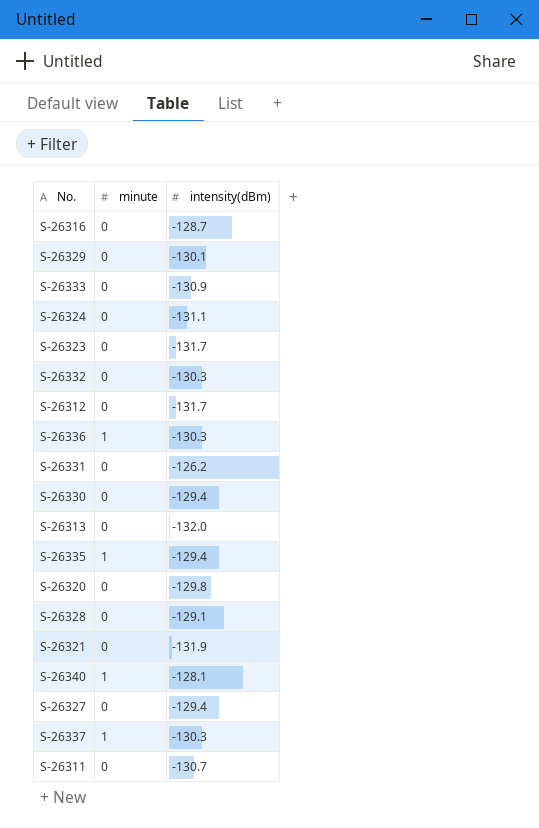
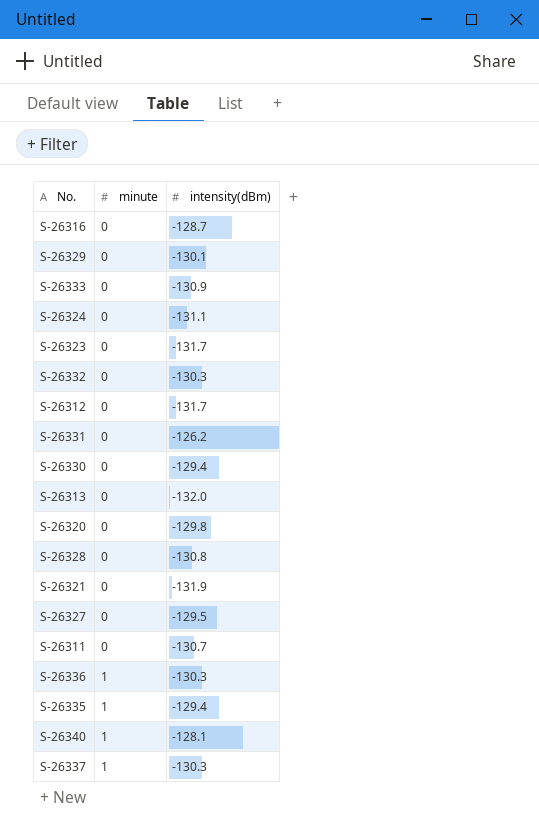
row order: none -> minute ascending
S-26328 | intensity(dBm): -129.1 -> -130.8
S-26327 | intensity(dBm): -129.4 -> -129.5

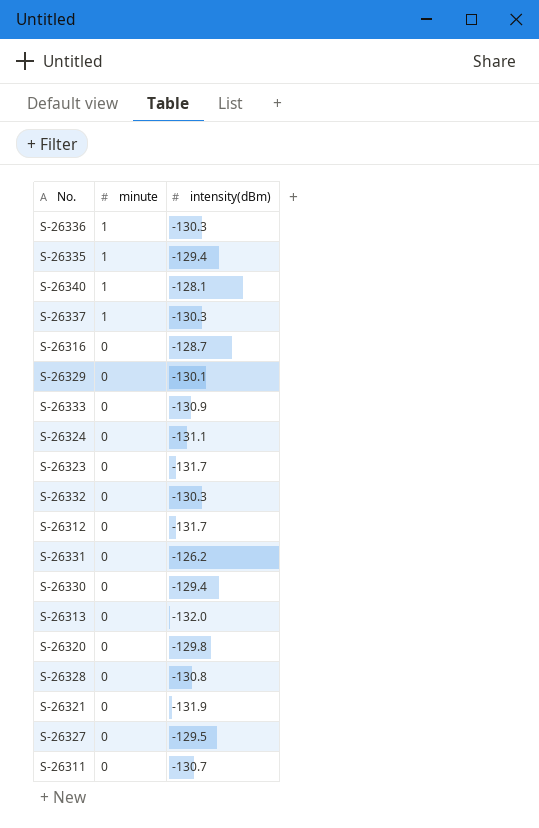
row order: minute ascending -> minute descending

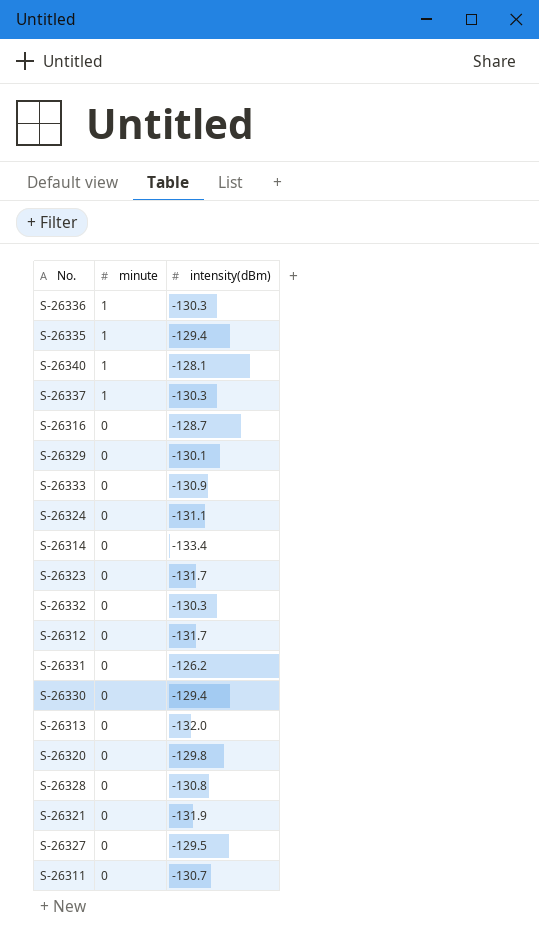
row S-26314: none -> 0 | -133.4

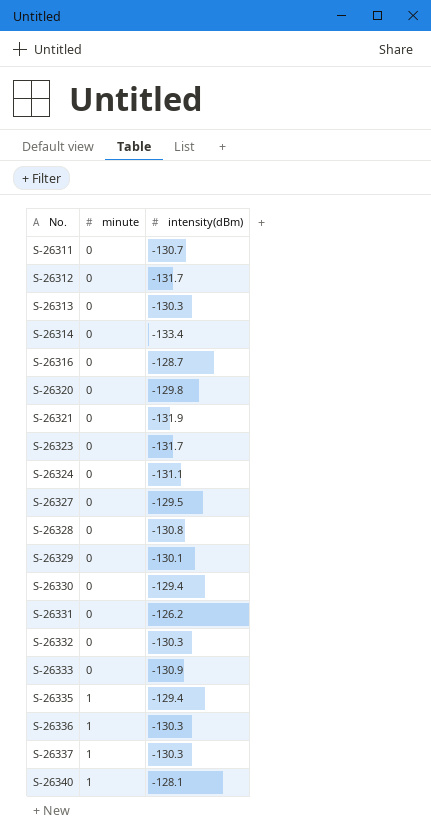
row order: minute descending -> No. ascending
S-26313 | intensity(dBm): -132.0 -> -130.3

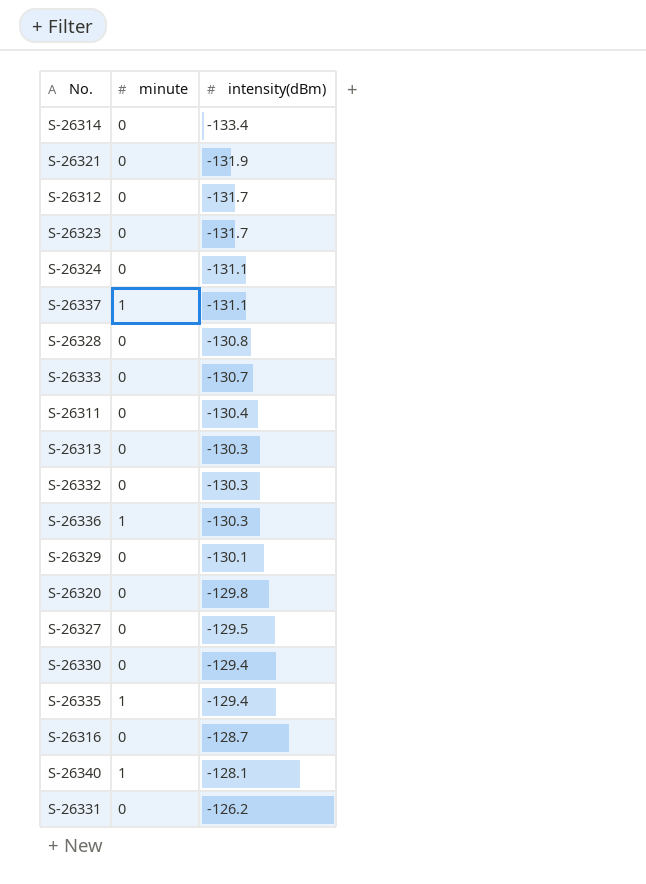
row order: No. ascending -> intensity(dBm) ascending
S-26337 | intensity(dBm): -130.3 -> -131.1
S-26333 | intensity(dBm): -130.9 -> -130.7
S-26311 | intensity(dBm): -130.7 -> -130.4

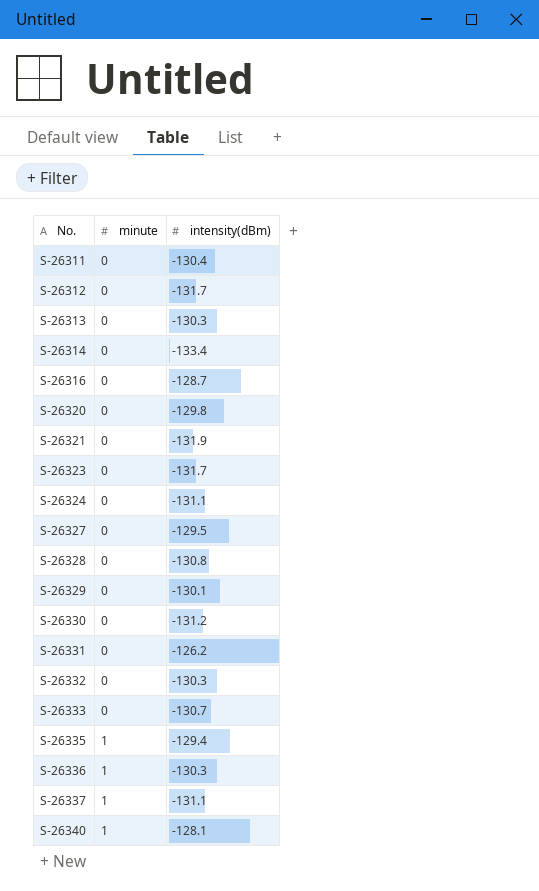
row order: intensity(dBm) ascending -> No. ascending
S-26330 | intensity(dBm): -129.4 -> -131.2

